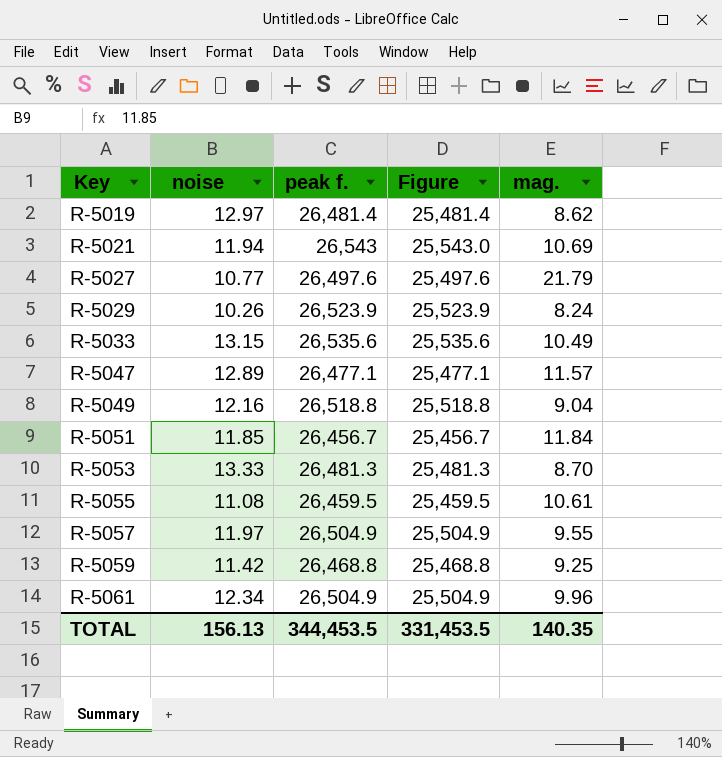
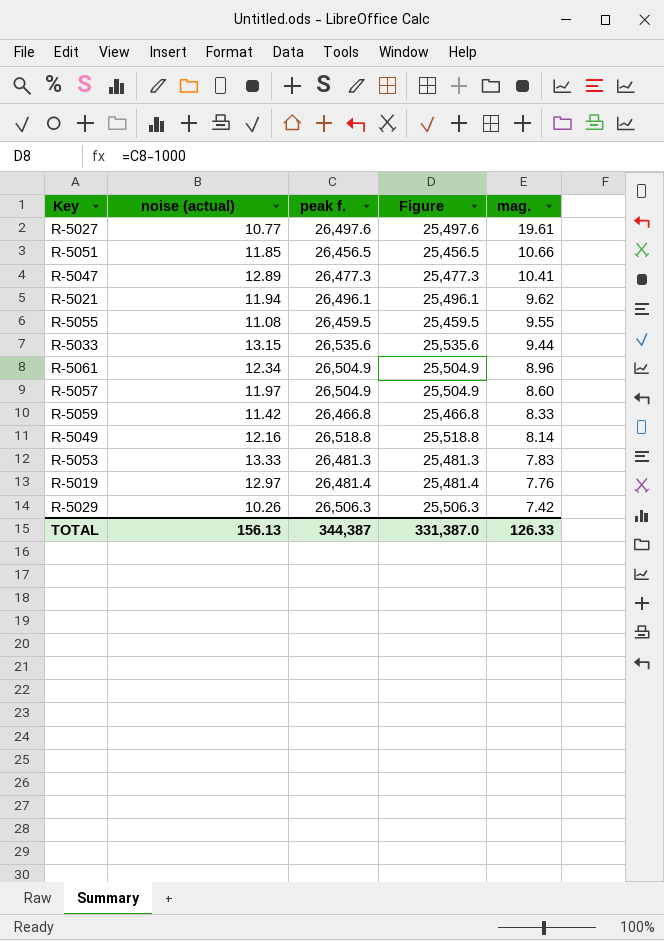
row order: Key ascending -> mag. descending
column name: noise -> noise (actual)
R-5027 | mag.: 21.79 -> 19.61
R-5051 | peak f.: 26,456.7 -> 26,456.5
R-5051 | Figure: 25,456.7 -> 25,456.5
R-5051 | mag.: 11.84 -> 10.66
R-5047 | peak f.: 26,477.1 -> 26,477.3
R-5047 | Figure: 25,477.1 -> 25,477.3
R-5047 | mag.: 11.57 -> 10.41
R-5021 | peak f.: 26,543 -> 26,496.1
R-5021 | Figure: 25,543.0 -> 25,496.1
R-5021 | mag.: 10.69 -> 9.62
R-5055 | mag.: 10.61 -> 9.55
R-5033 | mag.: 10.49 -> 9.44
R-5061 | mag.: 9.96 -> 8.96
R-5057 | mag.: 9.55 -> 8.60
R-5059 | peak f.: 26,468.8 -> 26,466.8
R-5059 | Figure: 25,468.8 -> 25,466.8
R-5059 | mag.: 9.25 -> 8.33
R-5049 | mag.: 9.04 -> 8.14
R-5053 | mag.: 8.70 -> 7.83
R-5019 | mag.: 8.62 -> 7.76
R-5029 | peak f.: 26,523.9 -> 26,506.3
R-5029 | Figure: 25,523.9 -> 25,506.3
R-5029 | mag.: 8.24 -> 7.42
TOTAL | peak f.: 344,453.5 -> 344,387
TOTAL | Figure: 331,453.5 -> 331,387.0
TOTAL | mag.: 140.35 -> 126.33

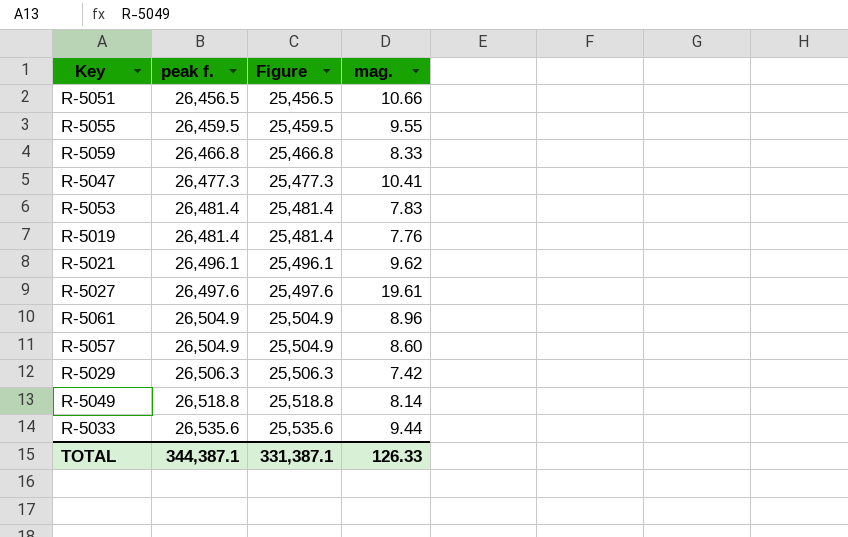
row order: mag. descending -> peak f. ascending
column noise (actual) | position: 2 -> none
R-5053 | peak f.: 26,481.3 -> 26,481.4
R-5053 | Figure: 25,481.3 -> 25,481.4
TOTAL | peak f.: 344,387 -> 344,387.1
TOTAL | Figure: 331,387.0 -> 331,387.1

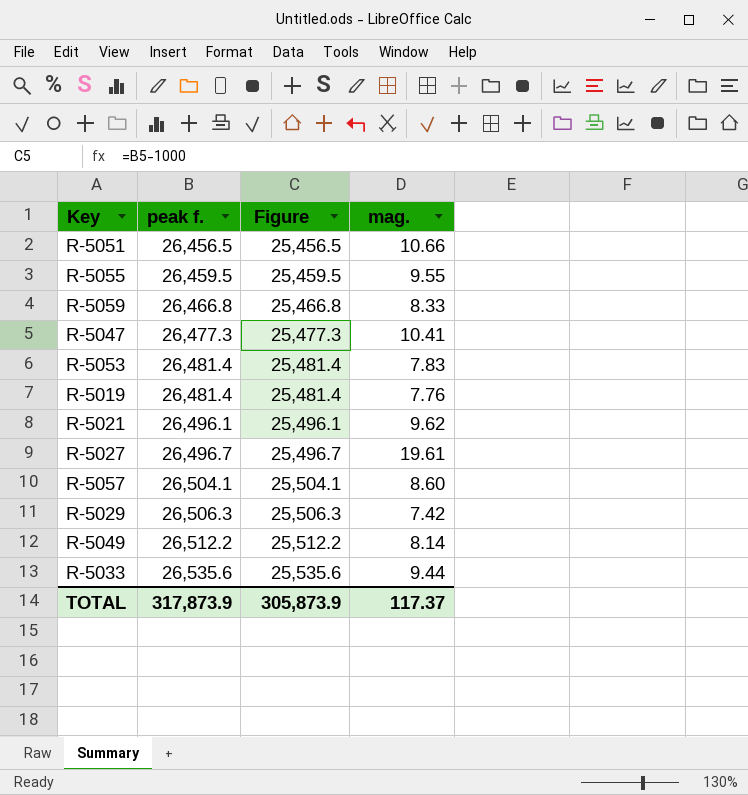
row R-5061: 26,504.9 | 25,504.9 | 8.96 -> none
R-5027 | peak f.: 26,497.6 -> 26,496.7
R-5027 | Figure: 25,497.6 -> 25,496.7
R-5057 | peak f.: 26,504.9 -> 26,504.1
R-5057 | Figure: 25,504.9 -> 25,504.1
R-5049 | peak f.: 26,518.8 -> 26,512.2
R-5049 | Figure: 25,518.8 -> 25,512.2
TOTAL | peak f.: 344,387.1 -> 317,873.9
TOTAL | Figure: 331,387.1 -> 305,873.9
TOTAL | mag.: 126.33 -> 117.37

